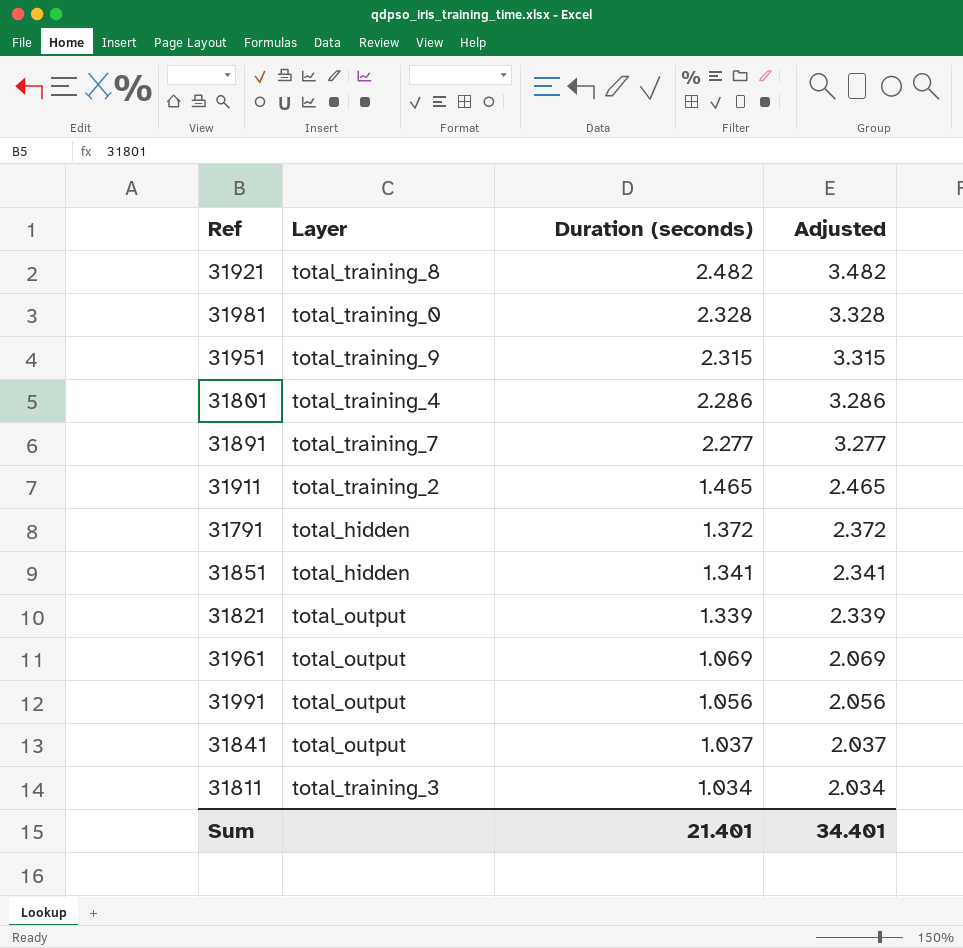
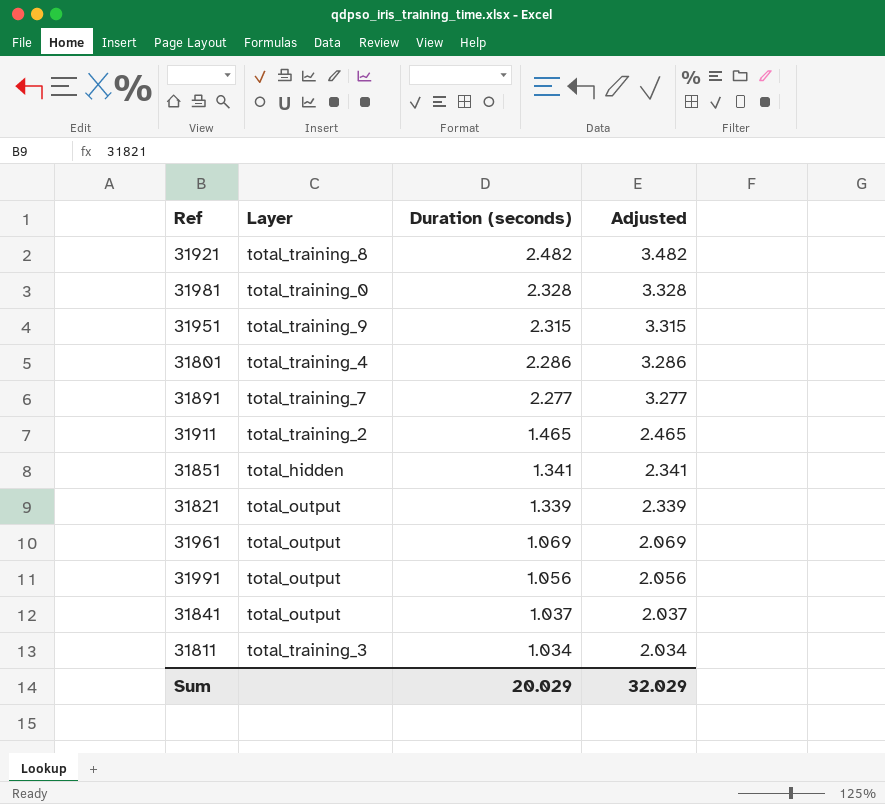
row 31791: total_hidden | 1.372 | 2.372 -> none
Sum | Duration (seconds): 21.401 -> 20.029
Sum | Adjusted: 34.401 -> 32.029

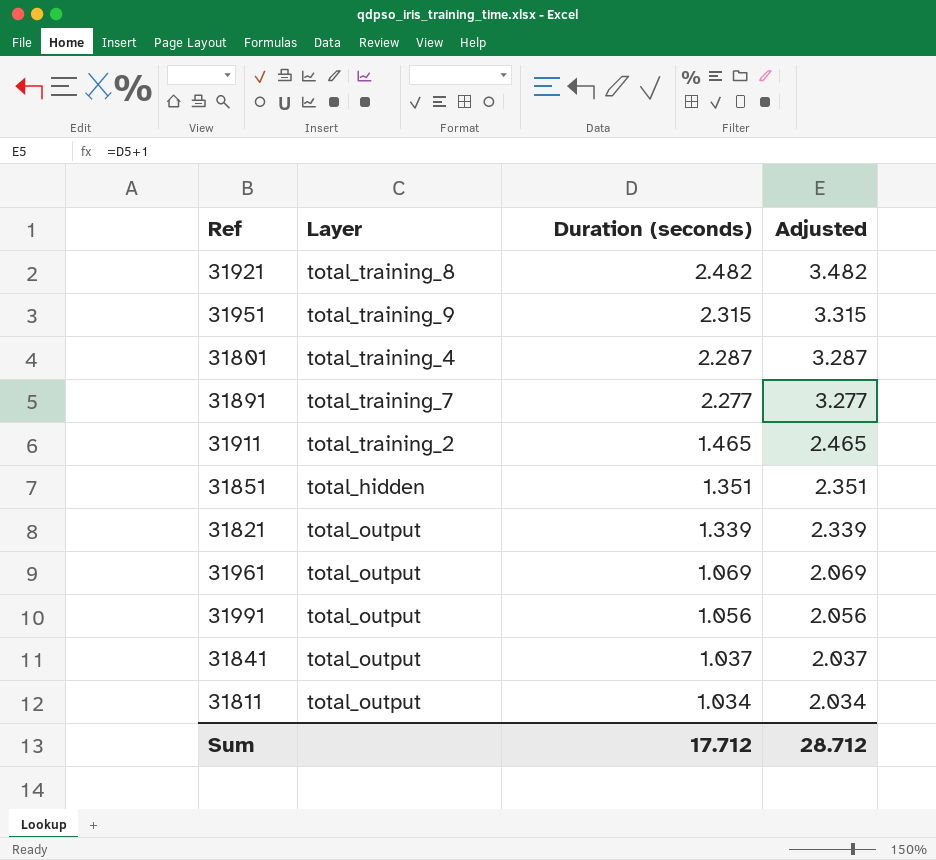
row 31981: total_training_0 | 2.328 | 3.328 -> none
31801 | Duration (seconds): 2.286 -> 2.287
31801 | Adjusted: 3.286 -> 3.287
31851 | Duration (seconds): 1.341 -> 1.351
31851 | Adjusted: 2.341 -> 2.351
31811 | Layer: total_training_3 -> total_output
Sum | Duration (seconds): 20.029 -> 17.712
Sum | Adjusted: 32.029 -> 28.712

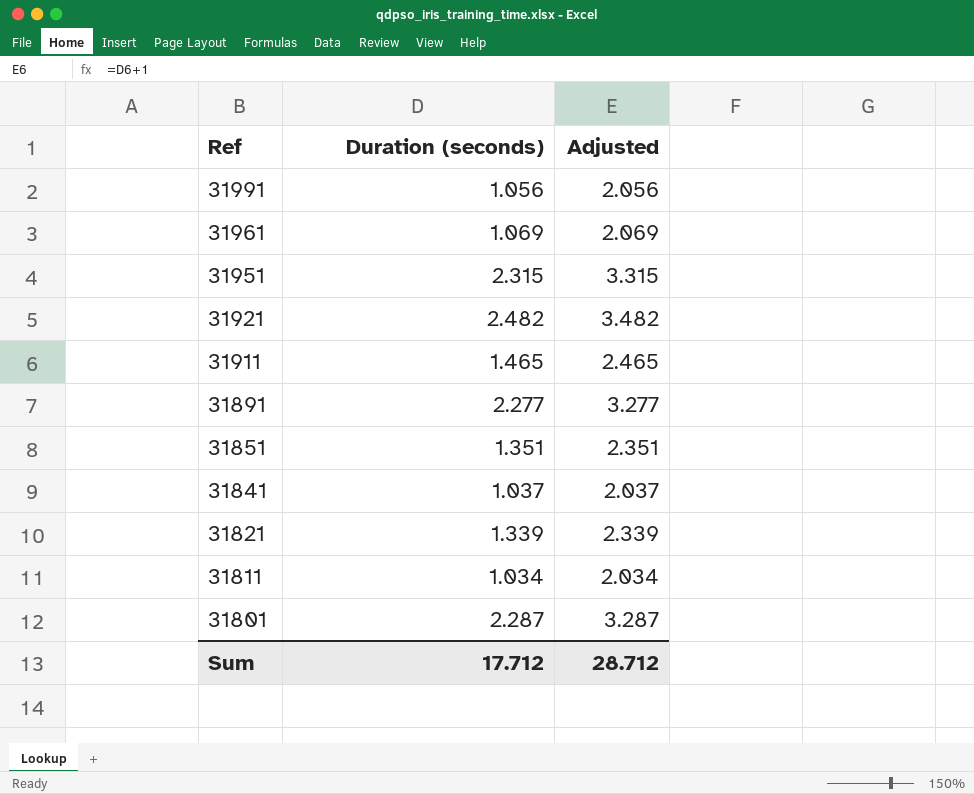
row order: Duration (seconds) descending -> Ref descending
column Layer | position: 2 -> none

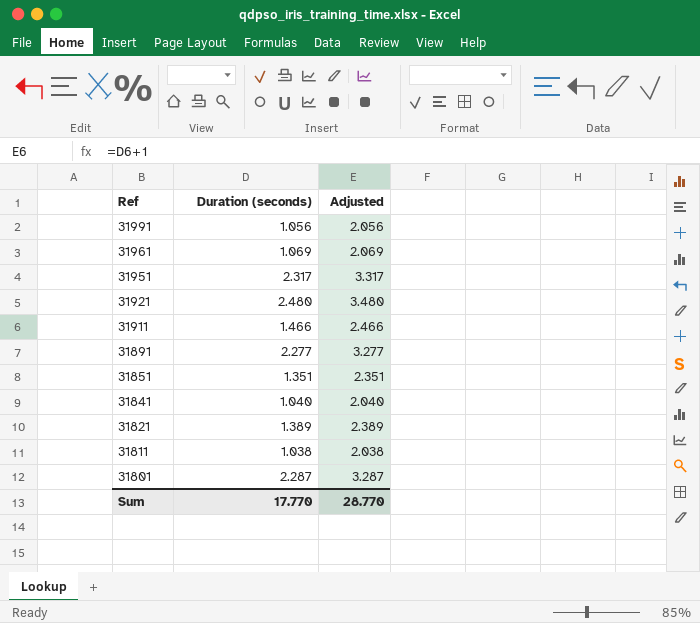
31951 | Duration (seconds): 2.315 -> 2.317
31951 | Adjusted: 3.315 -> 3.317
31921 | Duration (seconds): 2.482 -> 2.480
31921 | Adjusted: 3.482 -> 3.480
31911 | Duration (seconds): 1.465 -> 1.466
31911 | Adjusted: 2.465 -> 2.466
31841 | Duration (seconds): 1.037 -> 1.040
31841 | Adjusted: 2.037 -> 2.040
31821 | Duration (seconds): 1.339 -> 1.389
31821 | Adjusted: 2.339 -> 2.389
31811 | Duration (seconds): 1.034 -> 1.038
31811 | Adjusted: 2.034 -> 2.038
Sum | Duration (seconds): 17.712 -> 17.770
Sum | Adjusted: 28.712 -> 28.770

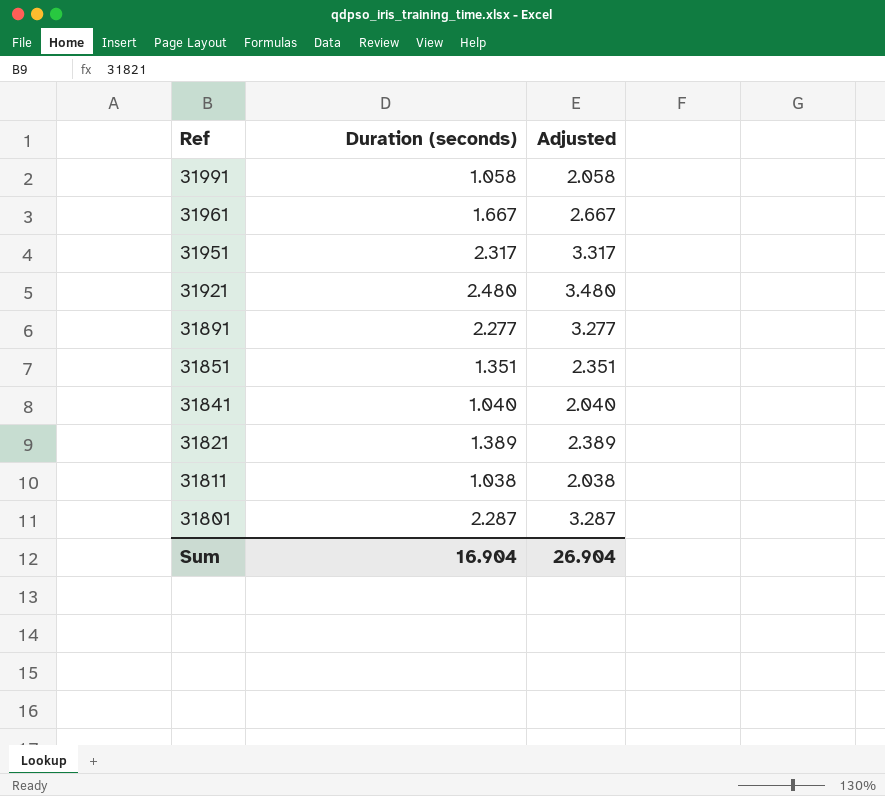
row 31911: 1.466 | 2.466 -> none
31991 | Duration (seconds): 1.056 -> 1.058
31991 | Adjusted: 2.056 -> 2.058
31961 | Duration (seconds): 1.069 -> 1.667
31961 | Adjusted: 2.069 -> 2.667
Sum | Duration (seconds): 17.770 -> 16.904
Sum | Adjusted: 28.770 -> 26.904

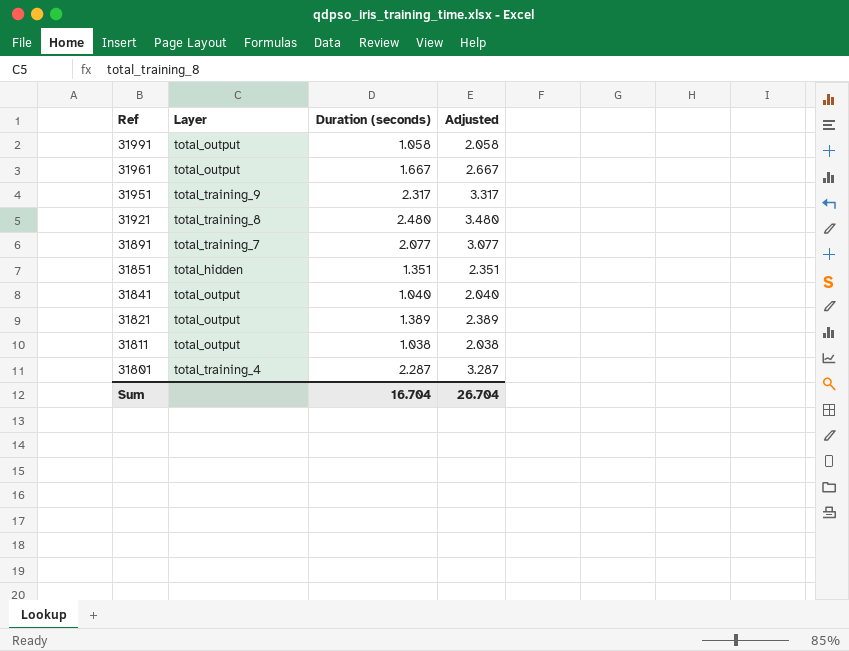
column Layer | position: none -> 2
31891 | Duration (seconds): 2.277 -> 2.077
31891 | Adjusted: 3.277 -> 3.077
Sum | Duration (seconds): 16.904 -> 16.704
Sum | Adjusted: 26.904 -> 26.704

